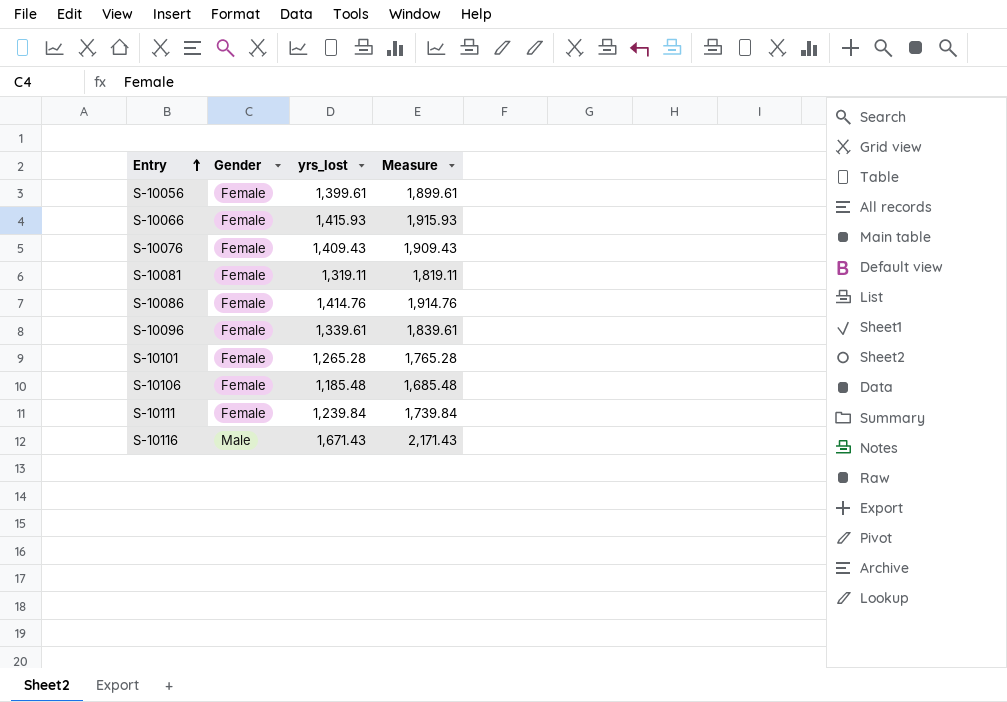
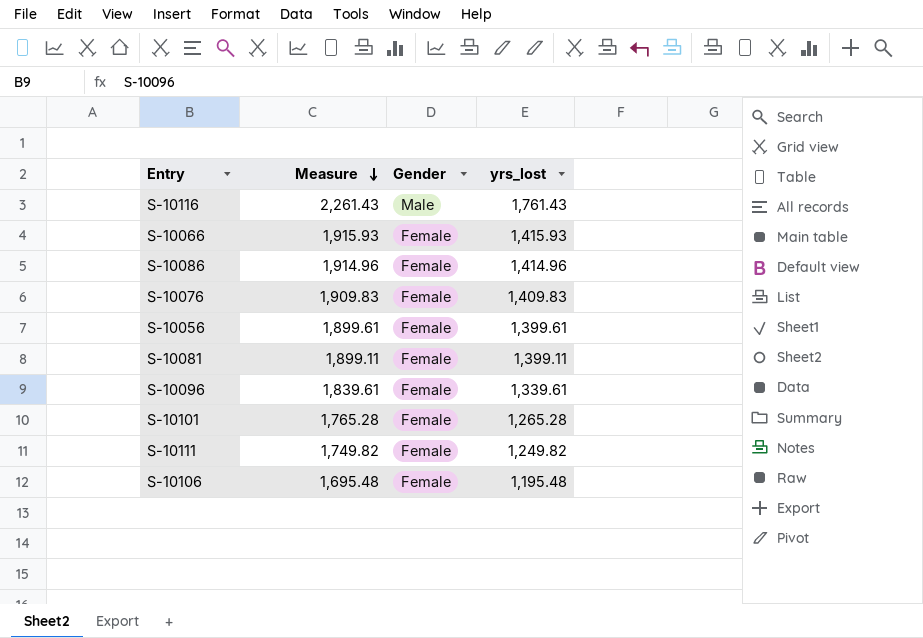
row order: Entry ascending -> Measure descending
column Measure | position: 4 -> 2
S-10116 | Measure: 2,171.43 -> 2,261.43
S-10116 | yrs_lost: 1,671.43 -> 1,761.43
S-10086 | Measure: 1,914.76 -> 1,914.96
S-10086 | yrs_lost: 1,414.76 -> 1,414.96
S-10076 | Measure: 1,909.43 -> 1,909.83
S-10076 | yrs_lost: 1,409.43 -> 1,409.83
S-10081 | Measure: 1,819.11 -> 1,899.11
S-10081 | yrs_lost: 1,319.11 -> 1,399.11
S-10111 | Measure: 1,739.84 -> 1,749.82
S-10111 | yrs_lost: 1,239.84 -> 1,249.82
S-10106 | Measure: 1,685.48 -> 1,695.48
S-10106 | yrs_lost: 1,185.48 -> 1,195.48

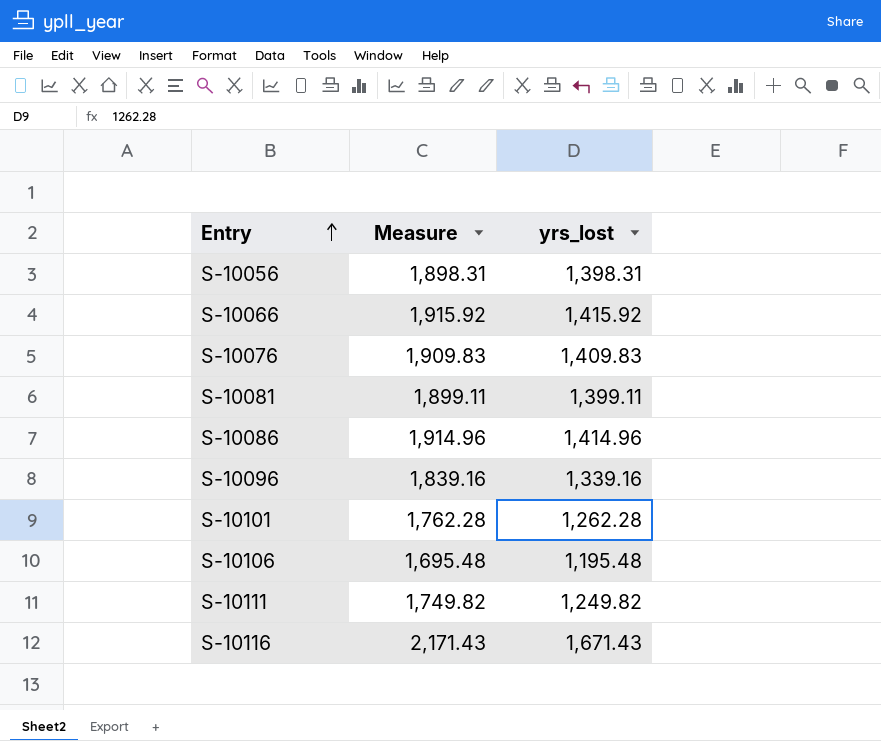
row order: Measure descending -> Entry ascending
column Gender | position: 3 -> none
S-10056 | Measure: 1,899.61 -> 1,898.31
S-10056 | yrs_lost: 1,399.61 -> 1,398.31
S-10066 | Measure: 1,915.93 -> 1,915.92
S-10066 | yrs_lost: 1,415.93 -> 1,415.92
S-10096 | Measure: 1,839.61 -> 1,839.16
S-10096 | yrs_lost: 1,339.61 -> 1,339.16
S-10101 | Measure: 1,765.28 -> 1,762.28
S-10101 | yrs_lost: 1,265.28 -> 1,262.28
S-10116 | Measure: 2,261.43 -> 2,171.43
S-10116 | yrs_lost: 1,761.43 -> 1,671.43

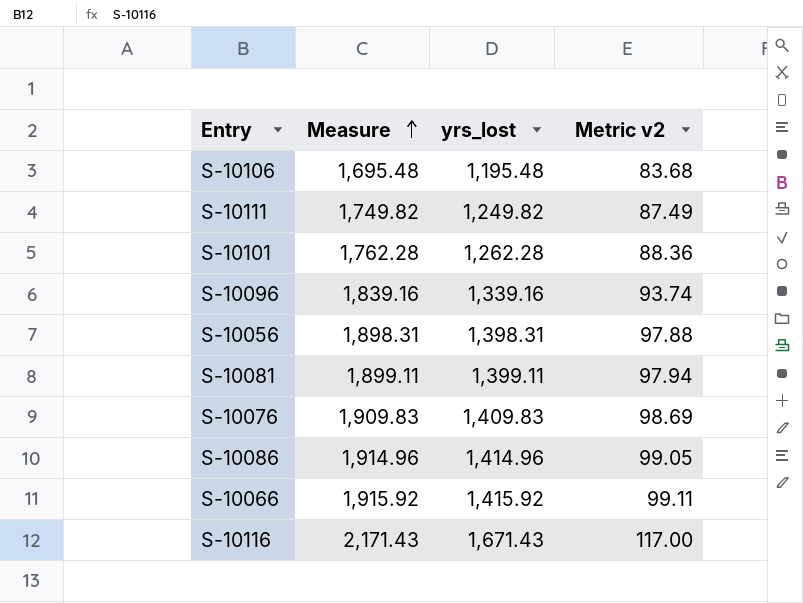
row order: Entry ascending -> Measure ascending
column Metric v2 | formula: none -> [yrs_lost] * 0.07

